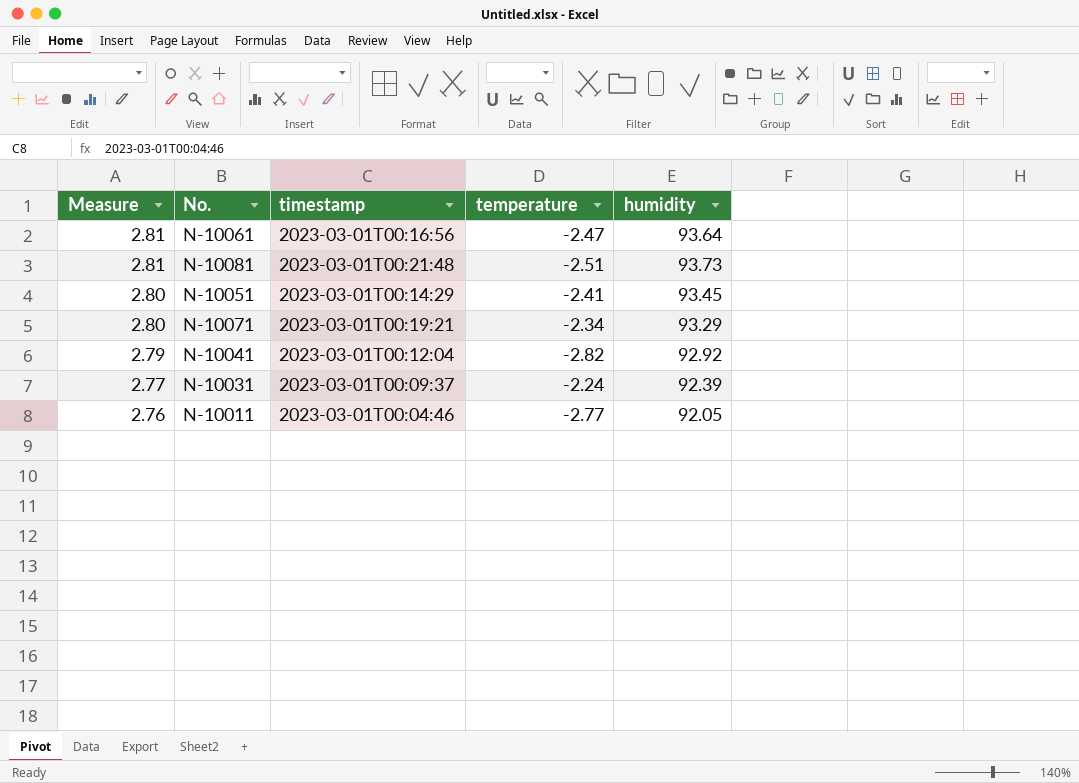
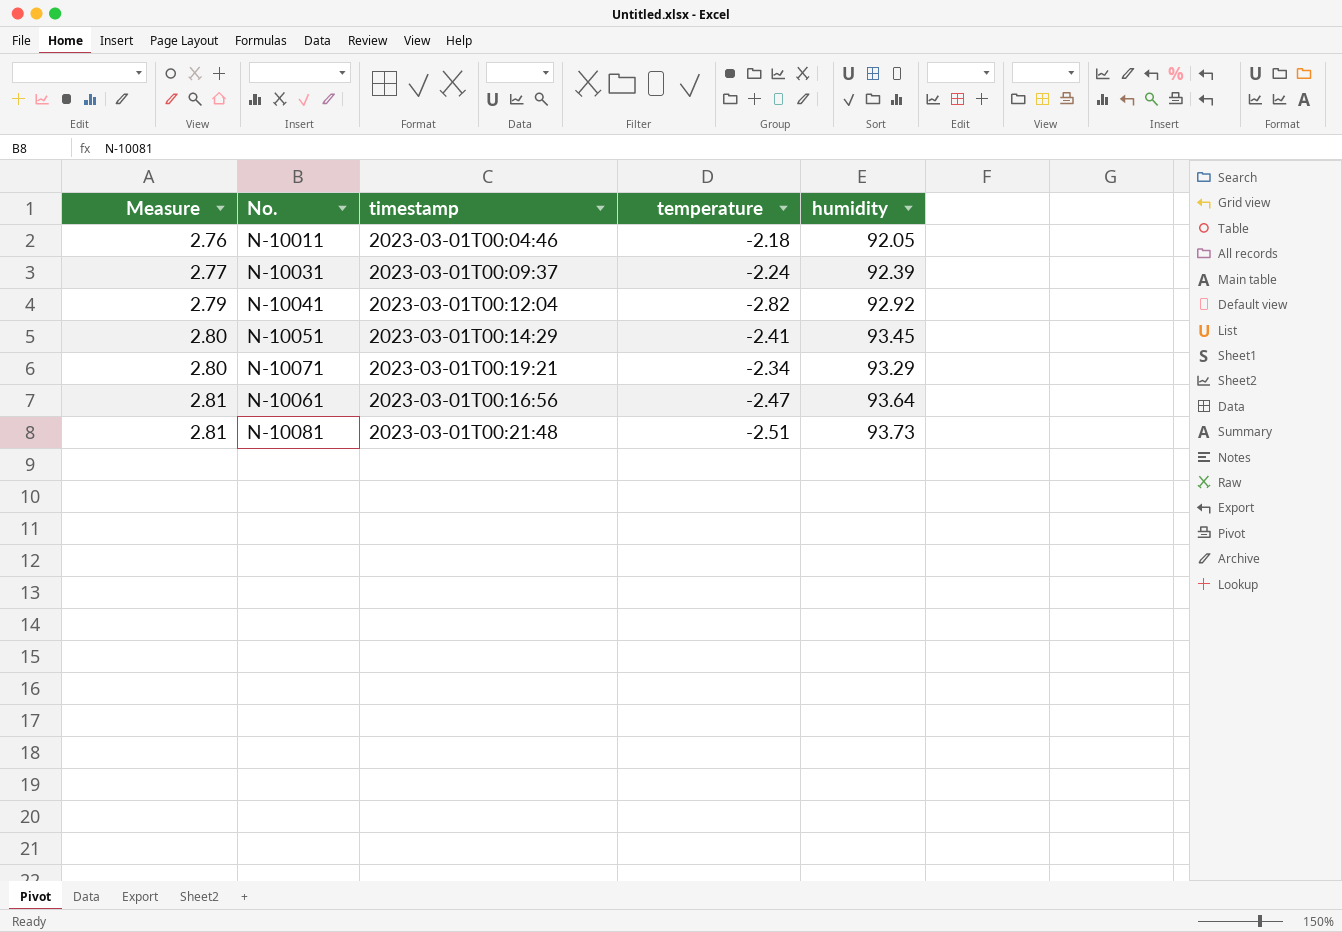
row order: Measure descending -> Measure ascending
N-10011 | temperature: -2.77 -> -2.18

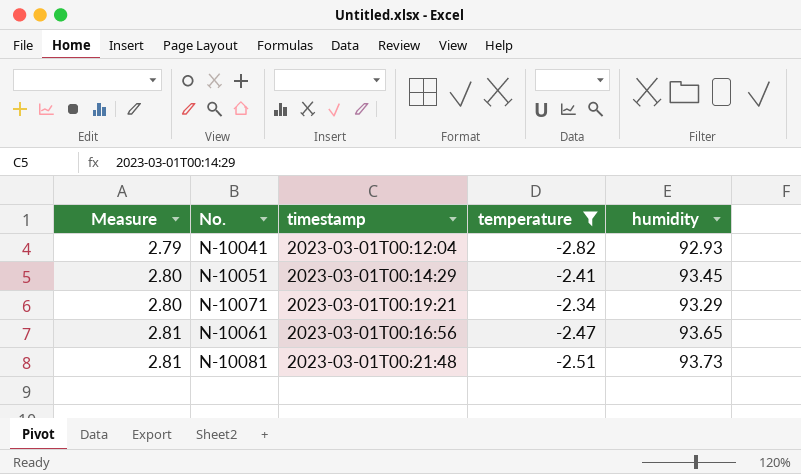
filter: none -> temperature <= -2.34
N-10041 | humidity: 92.92 -> 92.93
N-10061 | humidity: 93.64 -> 93.65

